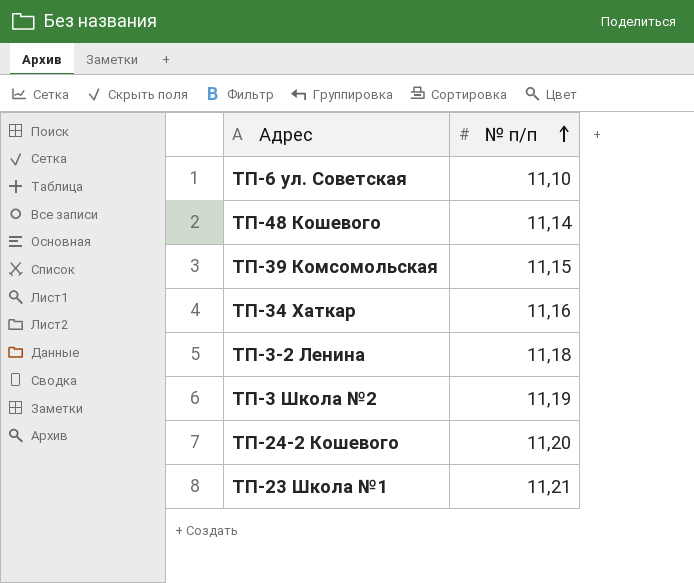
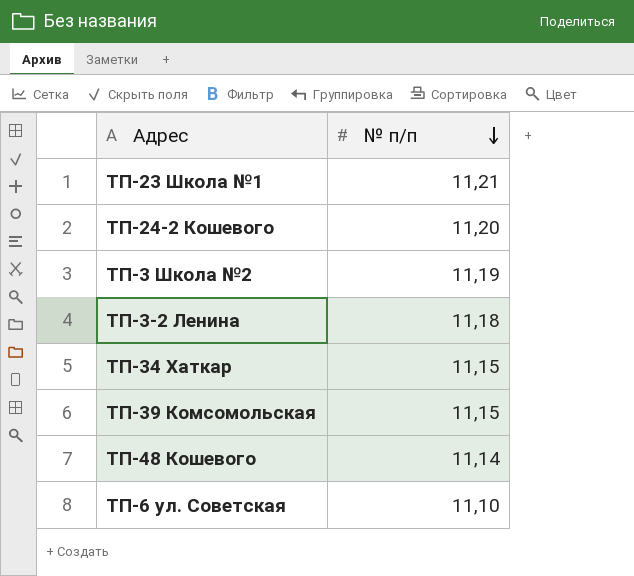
row order: № п/п ascending -> № п/п descending
ТП-34 Хаткар | № п/п: 11,16 -> 11,15

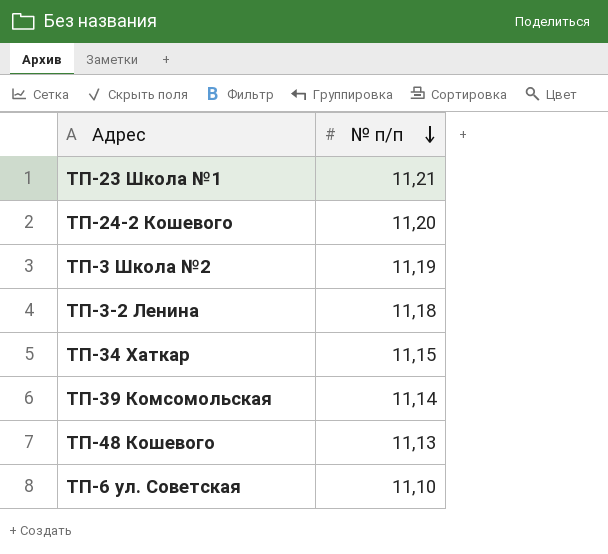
ТП-39 Комсомольская | № п/п: 11,15 -> 11,14
ТП-48 Кошевого | № п/п: 11,14 -> 11,13

